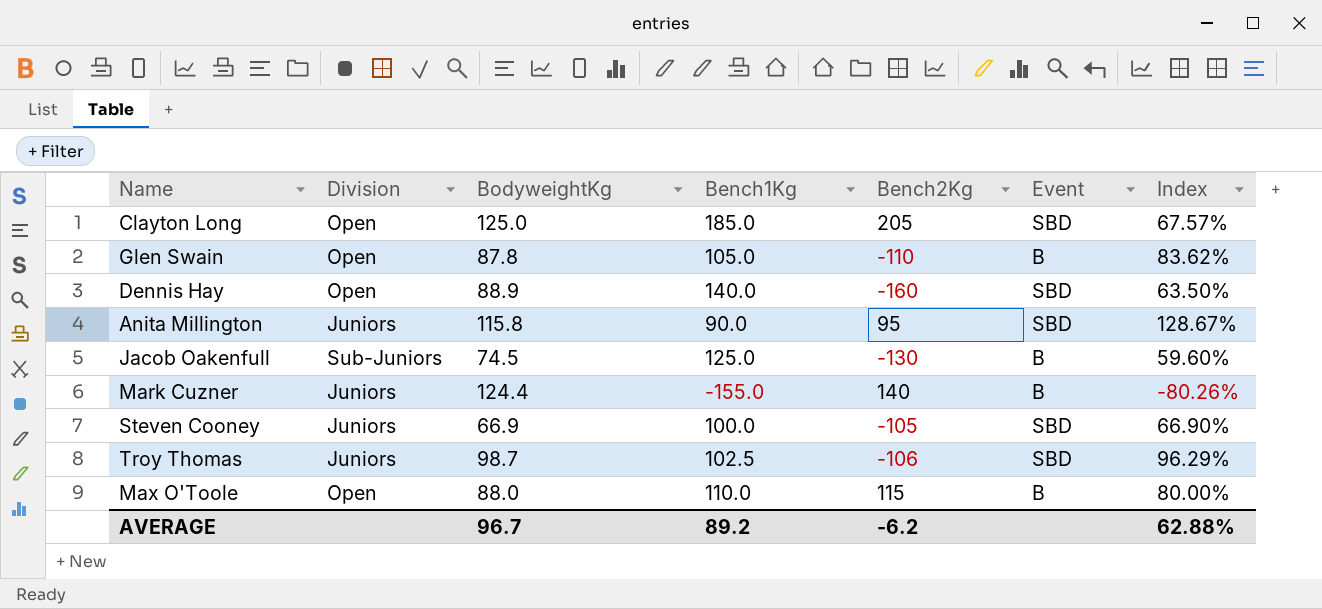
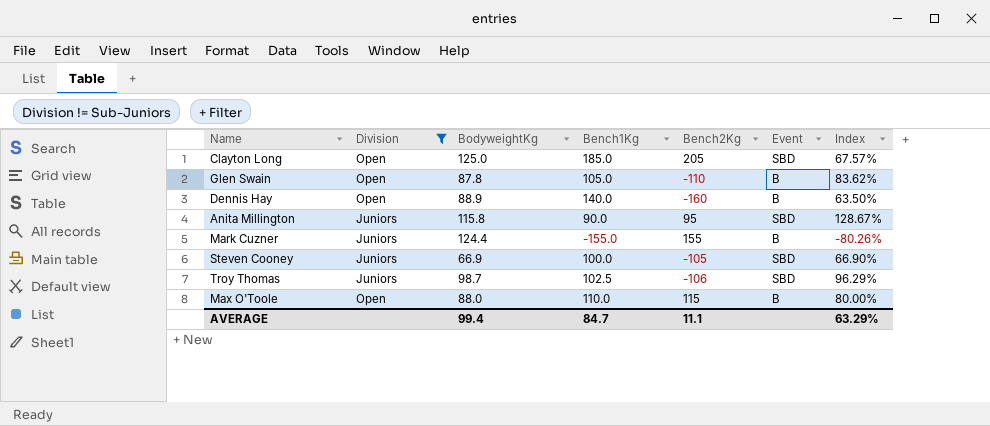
filter: none -> Division != Sub-Juniors
Dennis Hay | Event: SBD -> B
Mark Cuzner | Bench2Kg: 140 -> 155
AVERAGE | BodyweightKg: 96.7 -> 99.4
AVERAGE | Bench1Kg: 89.2 -> 84.7
AVERAGE | Bench2Kg: -6.2 -> 11.1
AVERAGE | Index: 62.88% -> 63.29%

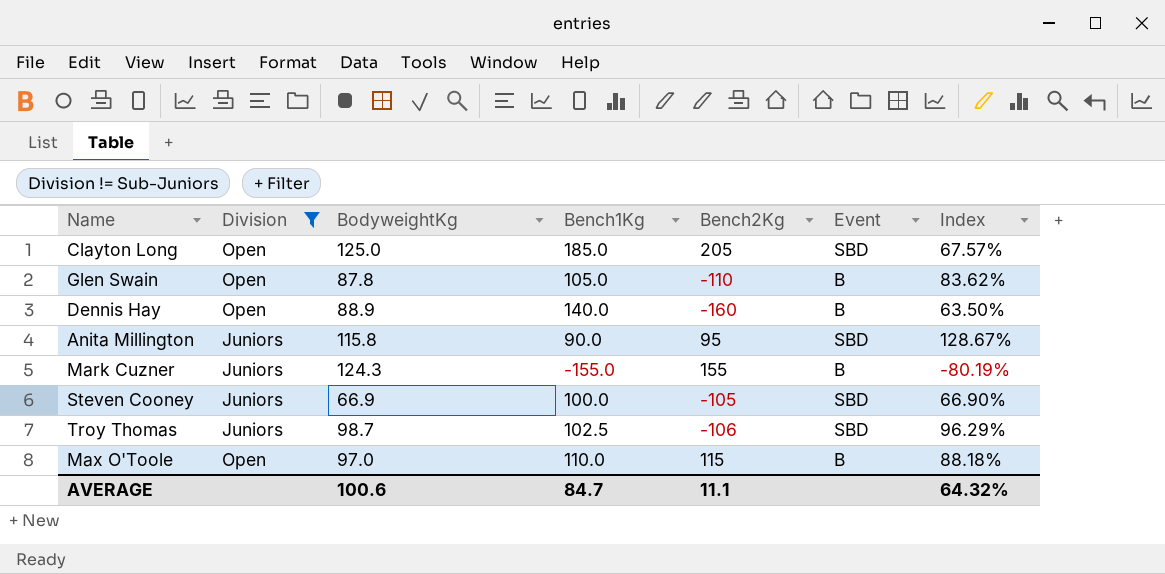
Mark Cuzner | BodyweightKg: 124.4 -> 124.3
Mark Cuzner | Index: -80.26% -> -80.19%
Max O'Toole | BodyweightKg: 88.0 -> 97.0
Max O'Toole | Index: 80.00% -> 88.18%
AVERAGE | BodyweightKg: 99.4 -> 100.6
AVERAGE | Index: 63.29% -> 64.32%

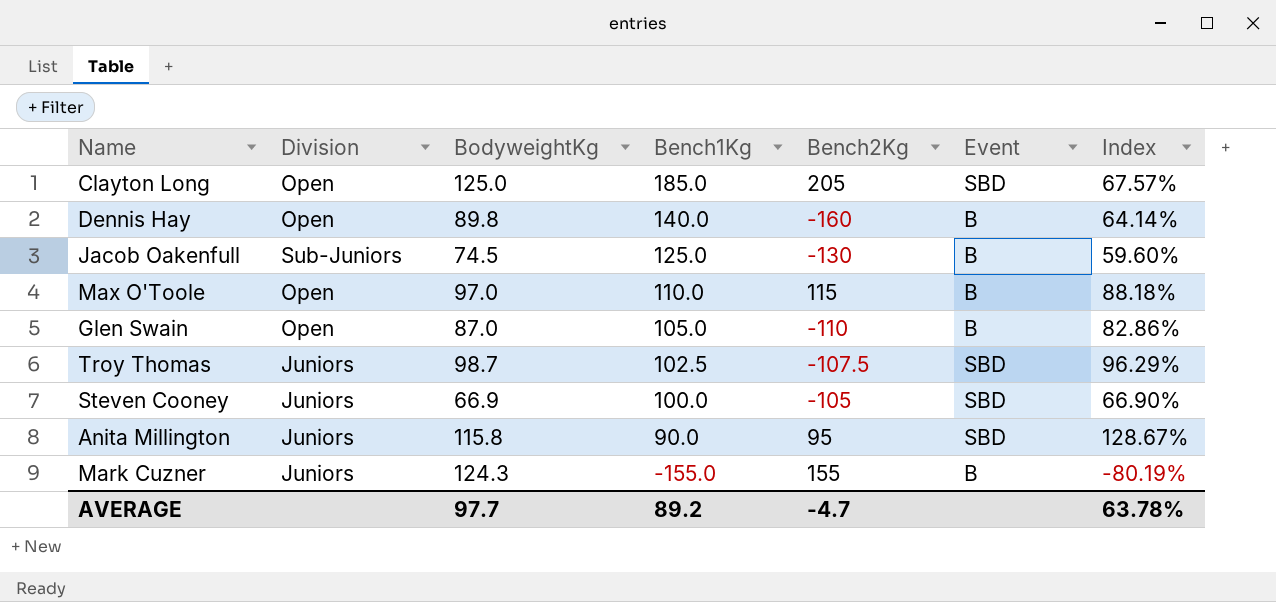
filter: Division != Sub-Juniors -> none
row order: none -> Bench1Kg descending
Dennis Hay | BodyweightKg: 88.9 -> 89.8
Dennis Hay | Index: 63.50% -> 64.14%
Glen Swain | BodyweightKg: 87.8 -> 87.0
Glen Swain | Index: 83.62% -> 82.86%
Troy Thomas | Bench2Kg: -106 -> -107.5
AVERAGE | BodyweightKg: 100.6 -> 97.7
AVERAGE | Bench1Kg: 84.7 -> 89.2
AVERAGE | Bench2Kg: 11.1 -> -4.7
AVERAGE | Index: 64.32% -> 63.78%

